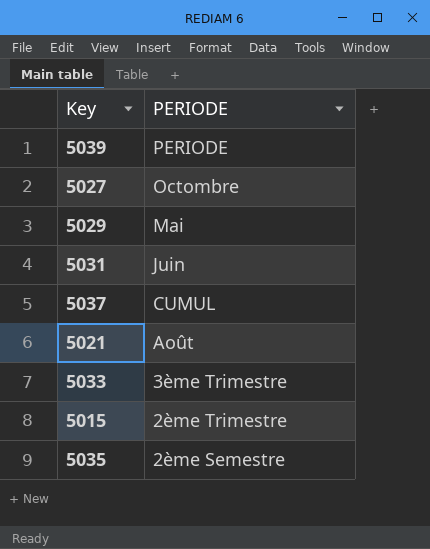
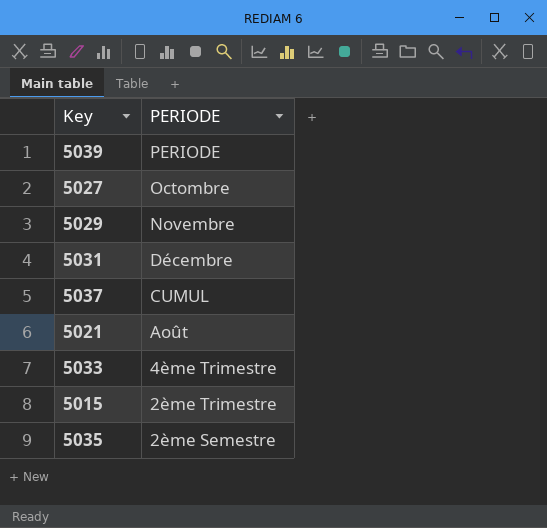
5029 | PERIODE: Mai -> Novembre
5031 | PERIODE: Juin -> Décembre
5033 | PERIODE: 3ème Trimestre -> 4ème Trimestre

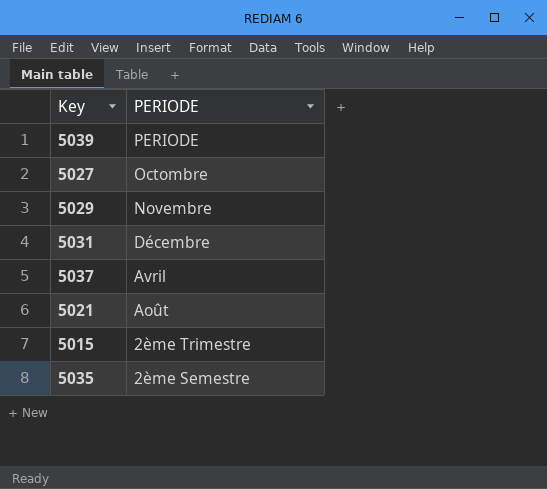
row 5033: 4ème Trimestre -> none
5037 | PERIODE: CUMUL -> Avril

